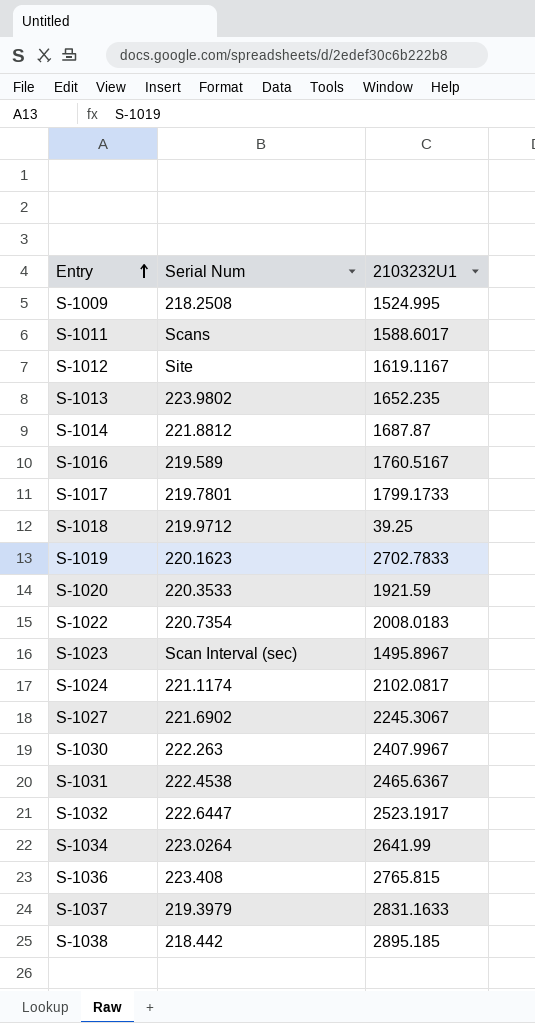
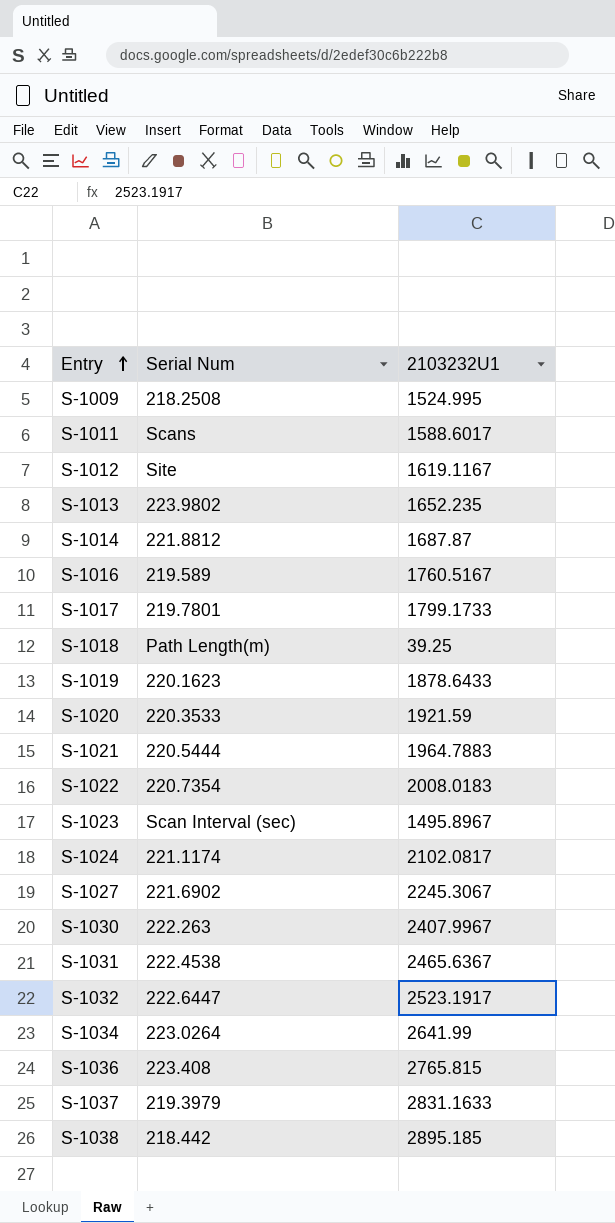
S-1018 | Serial Num: 219.9712 -> Path Length(m)
S-1019 | 2103232U1: 2702.7833 -> 1878.6433
row S-1021: none -> 220.5444 | 1964.7883

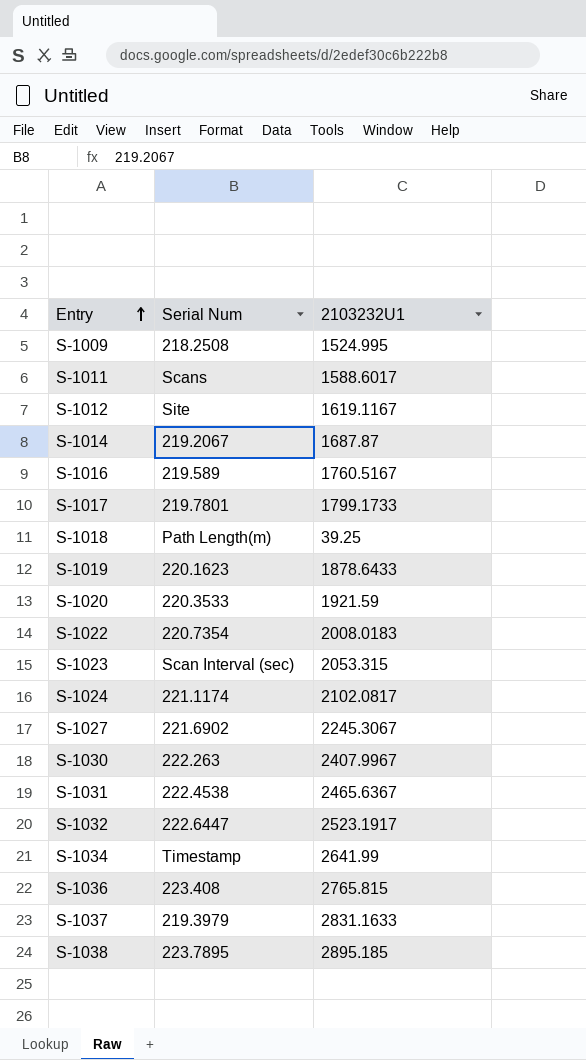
row S-1013: 223.9802 | 1652.235 -> none
row S-1021: 220.5444 | 1964.7883 -> none
S-1014 | Serial Num: 221.8812 -> 219.2067
S-1023 | 2103232U1: 1495.8967 -> 2053.315
S-1034 | Serial Num: 223.0264 -> Timestamp
S-1038 | Serial Num: 218.442 -> 223.7895

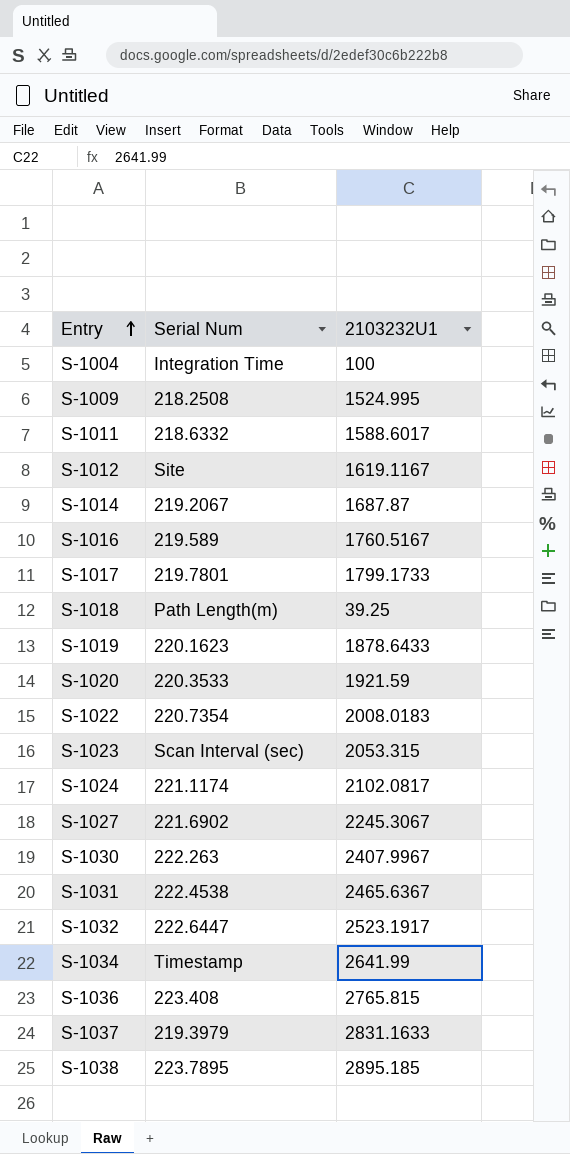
row S-1004: none -> Integration Time | 100
S-1011 | Serial Num: Scans -> 218.6332

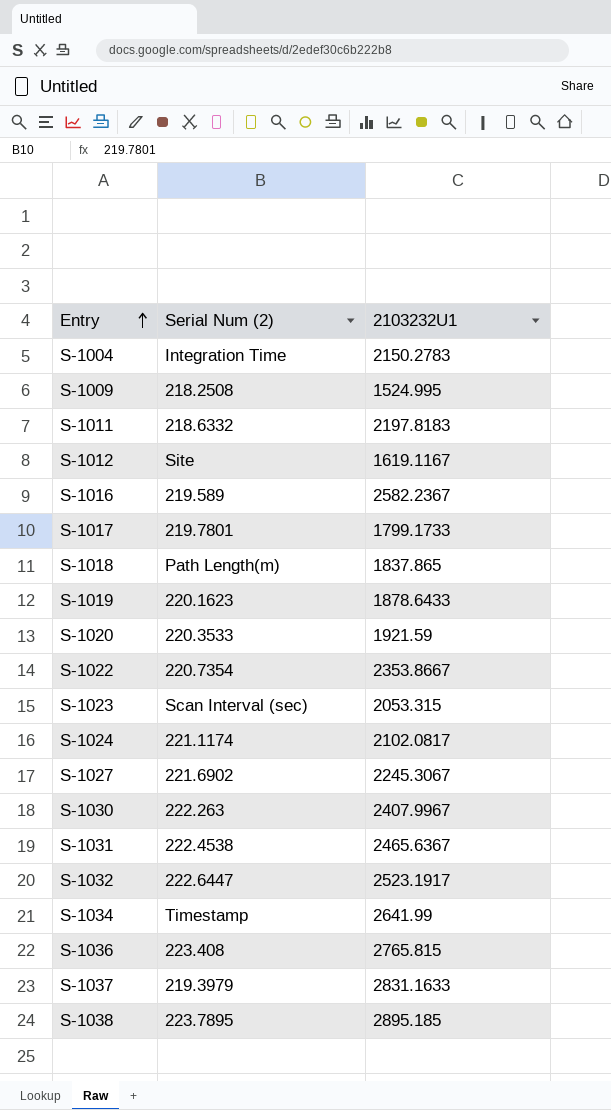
column name: Serial Num -> Serial Num (2)
row S-1014: 219.2067 | 1687.87 -> none
S-1004 | 2103232U1: 100 -> 2150.2783
S-1011 | 2103232U1: 1588.6017 -> 2197.8183
S-1016 | 2103232U1: 1760.5167 -> 2582.2367
S-1018 | 2103232U1: 39.25 -> 1837.865
S-1022 | 2103232U1: 2008.0183 -> 2353.8667

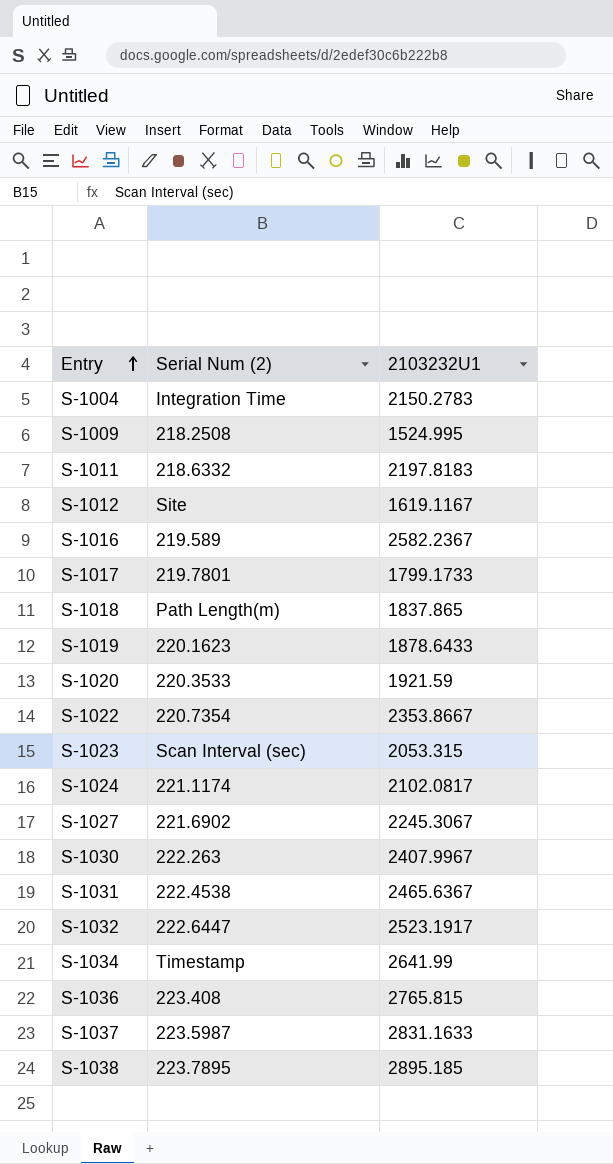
S-1037 | Serial Num (2): 219.3979 -> 223.5987

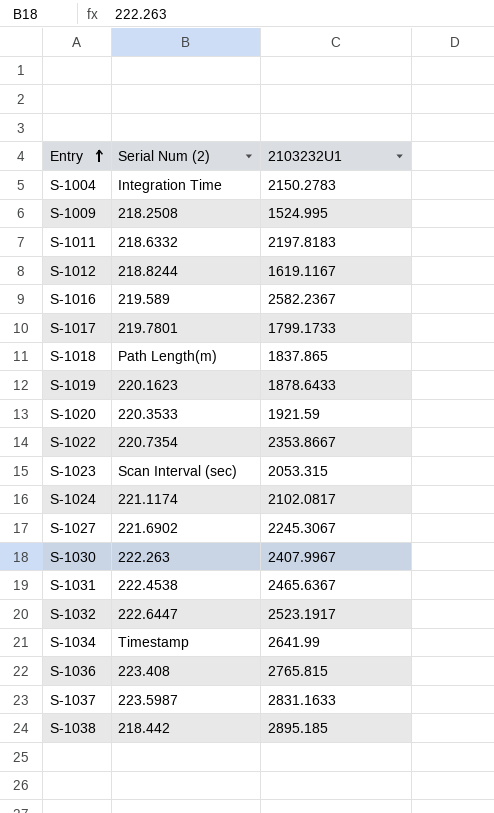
S-1012 | Serial Num (2): Site -> 218.8244
S-1038 | Serial Num (2): 223.7895 -> 218.442

